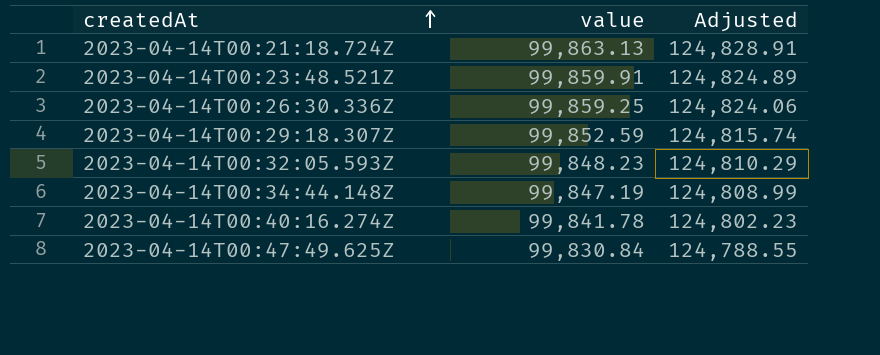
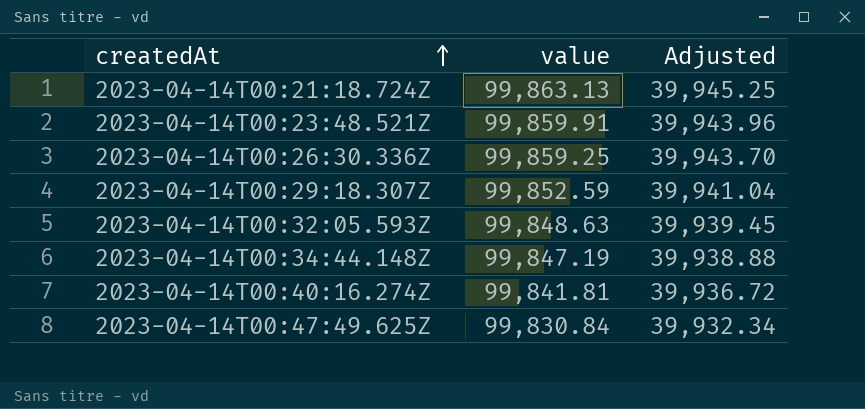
column Adjusted | formula: [value] * 1.25 -> [value] * 0.4
2023-04-14T00:32:05.593Z | value: 99,848.23 -> 99,848.63
2023-04-14T00:40:16.274Z | value: 99,841.78 -> 99,841.81

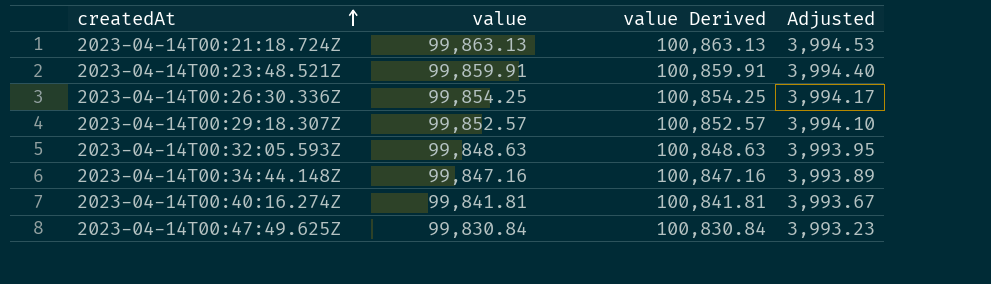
column value Derived | formula: none -> [value] + 1000
column Adjusted | formula: [value] * 0.4 -> [value] * 0.04
2023-04-14T00:26:30.336Z | value: 99,859.25 -> 99,854.25
2023-04-14T00:29:18.307Z | value: 99,852.59 -> 99,852.57
2023-04-14T00:34:44.148Z | value: 99,847.19 -> 99,847.16

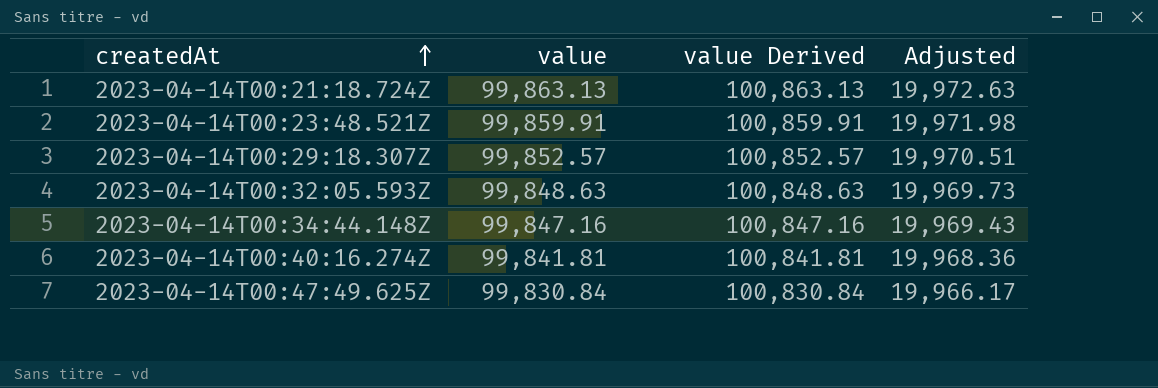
column Adjusted | formula: [value] * 0.04 -> [value] * 0.2
row 2023-04-14T00:26:30.336Z: 99,854.25 | 100,854.25 | 3,994.17 -> none

